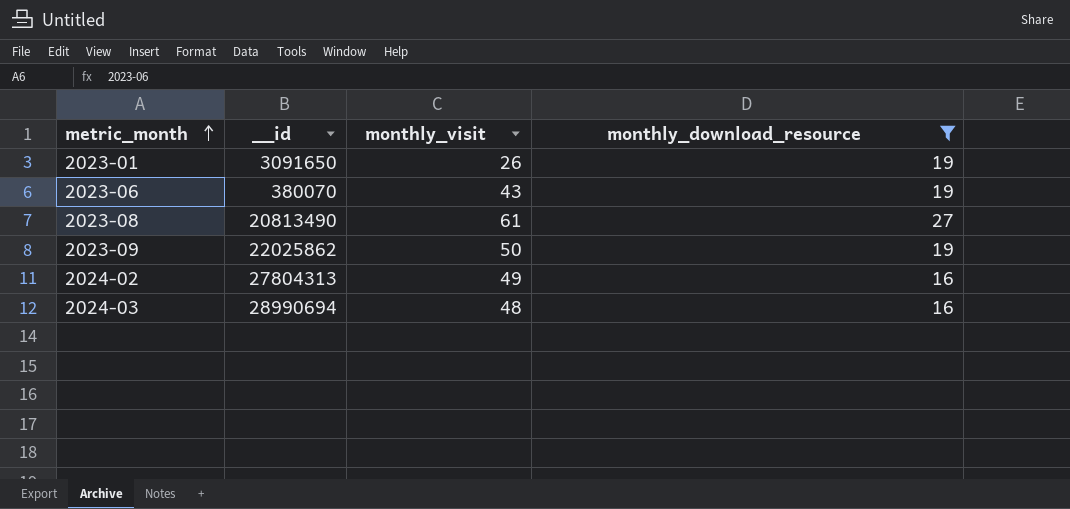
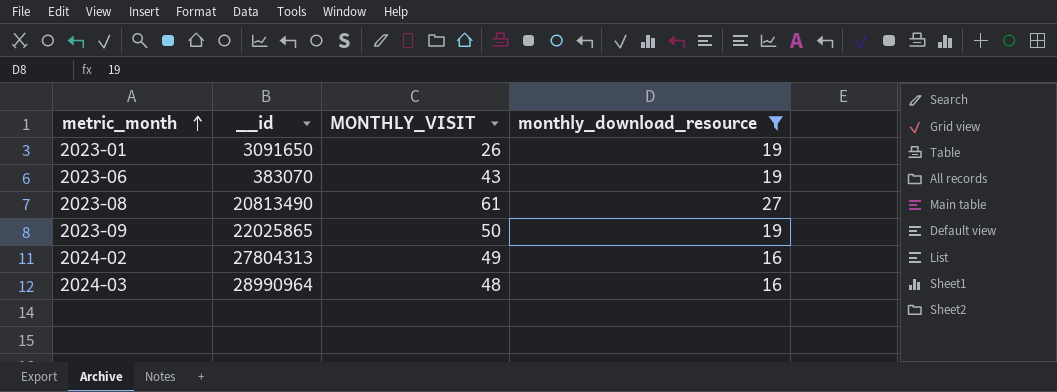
column name: monthly_visit -> MONTHLY_VISIT
2023-06 | __id: 380070 -> 383070
2023-09 | __id: 22025862 -> 22025865
2024-03 | __id: 28990694 -> 28990964

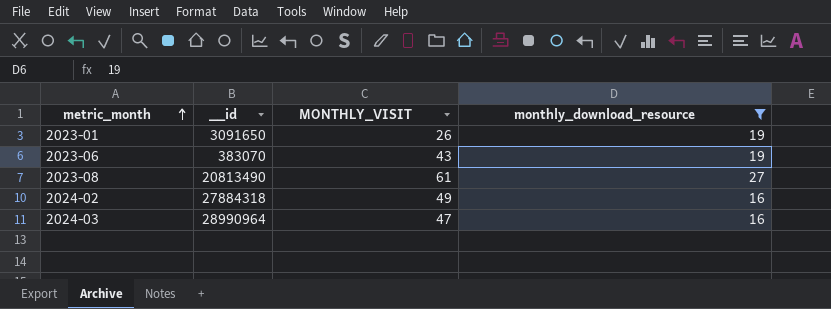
row 2023-09: 22025865 | 50 | 19 -> none
2024-02 | __id: 27804313 -> 27884318
2024-03 | MONTHLY_VISIT: 48 -> 47

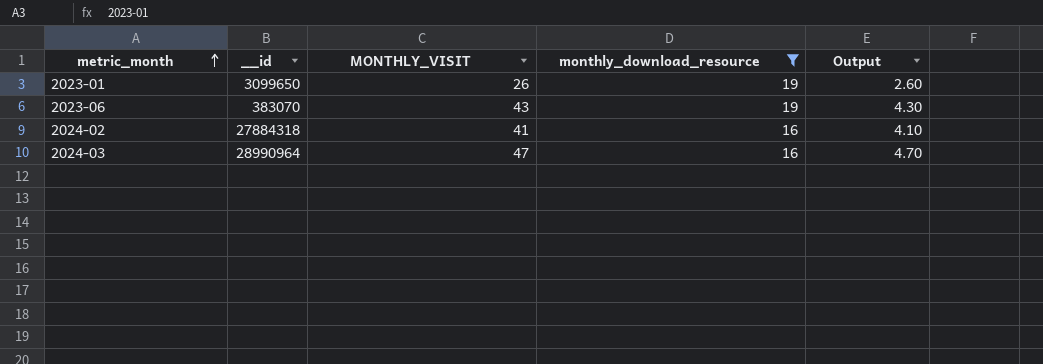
column Output | formula: none -> [MONTHLY_VISIT] * 0.1
row 2023-08: 20813490 | 61 | 27 -> none
2023-01 | __id: 3091650 -> 3099650
2024-02 | MONTHLY_VISIT: 49 -> 41

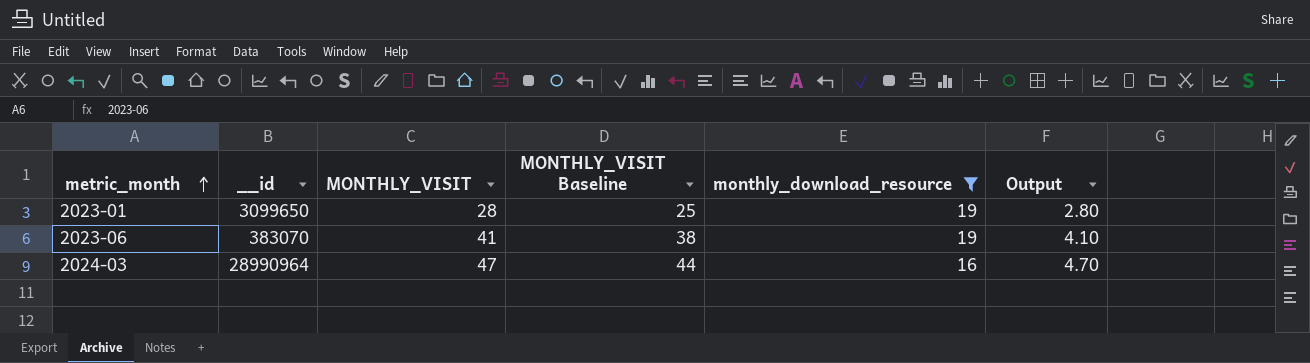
column MONTHLY_VISIT Baseline | formula: none -> [MONTHLY_VISIT] - 3
row 2024-02: 27884318 | 41 | 16 | 4.10 -> none
2023-01 | MONTHLY_VISIT: 26 -> 28
2023-01 | Output: 2.60 -> 2.80
2023-06 | MONTHLY_VISIT: 43 -> 41
2023-06 | Output: 4.30 -> 4.10

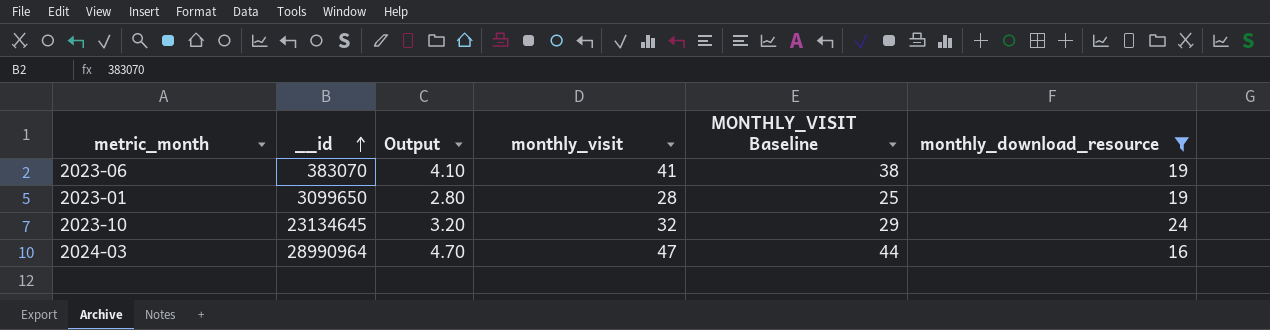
row order: metric_month ascending -> __id ascending
column Output | position: 6 -> 3
column name: MONTHLY_VISIT -> monthly_visit
row 2023-10: none -> 23134645 | 3.20 | 32 | 29 | 24

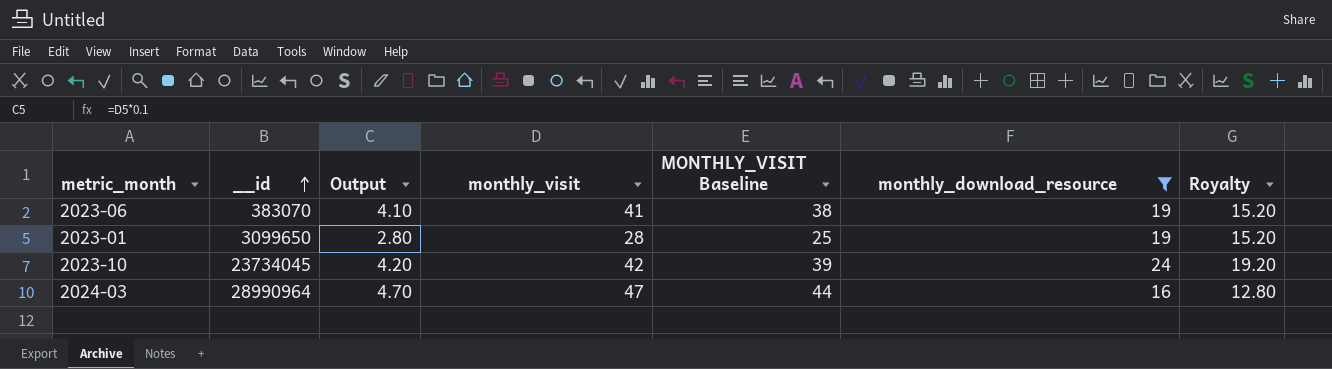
column Royalty | formula: none -> [monthly_download_resource] * 0.8
2023-10 | __id: 23134645 -> 23734045
2023-10 | Output: 3.20 -> 4.20
2023-10 | monthly_visit: 32 -> 42
2023-10 | MONTHLY_VISIT Baseline: 29 -> 39

